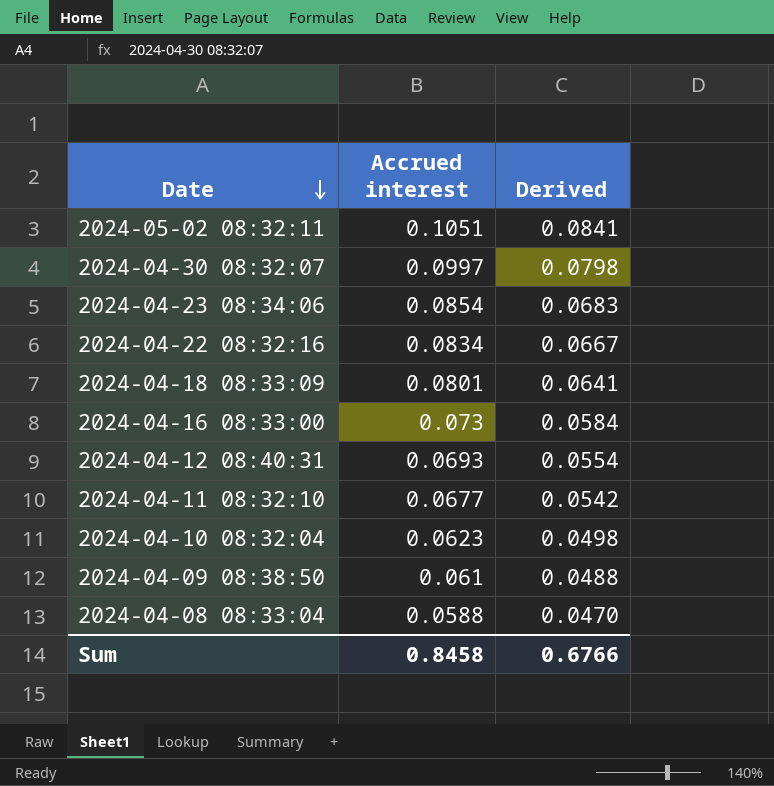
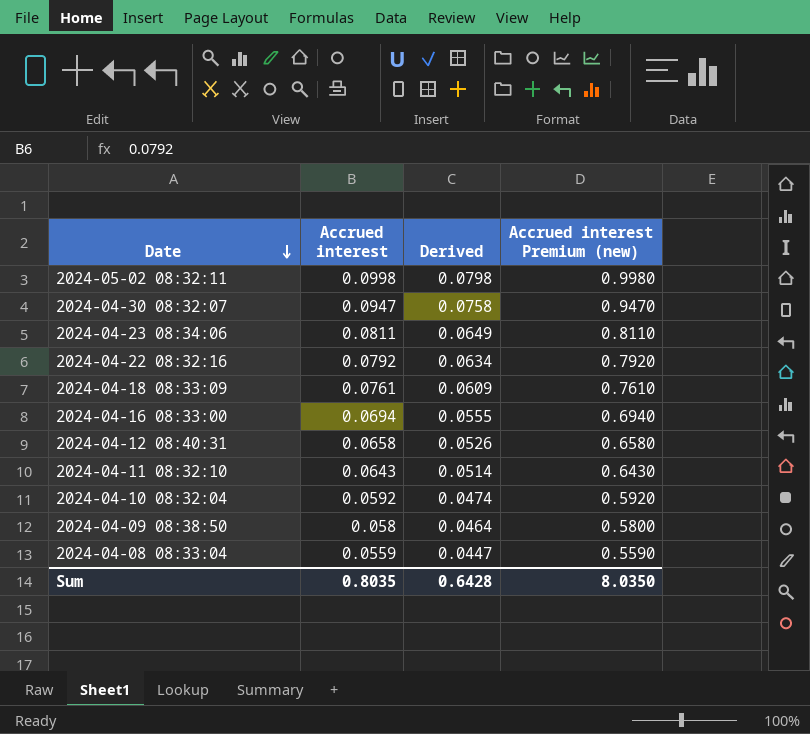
column Accrued interest Premium (new) | formula: none -> [Accrued interest] * 10
2024-05-02 08:32:11 | Accrued interest: 0.1051 -> 0.0998
2024-05-02 08:32:11 | Derived: 0.0841 -> 0.0798
2024-04-30 08:32:07 | Accrued interest: 0.0997 -> 0.0947
2024-04-30 08:32:07 | Derived: 0.0798 -> 0.0758
2024-04-23 08:34:06 | Accrued interest: 0.0854 -> 0.0811
2024-04-23 08:34:06 | Derived: 0.0683 -> 0.0649
2024-04-22 08:32:16 | Accrued interest: 0.0834 -> 0.0792
2024-04-22 08:32:16 | Derived: 0.0667 -> 0.0634
2024-04-18 08:33:09 | Accrued interest: 0.0801 -> 0.0761
2024-04-18 08:33:09 | Derived: 0.0641 -> 0.0609
2024-04-16 08:33:00 | Accrued interest: 0.073 -> 0.0694
2024-04-16 08:33:00 | Derived: 0.0584 -> 0.0555
2024-04-12 08:40:31 | Accrued interest: 0.0693 -> 0.0658
2024-04-12 08:40:31 | Derived: 0.0554 -> 0.0526
2024-04-11 08:32:10 | Accrued interest: 0.0677 -> 0.0643
2024-04-11 08:32:10 | Derived: 0.0542 -> 0.0514
2024-04-10 08:32:04 | Accrued interest: 0.0623 -> 0.0592
2024-04-10 08:32:04 | Derived: 0.0498 -> 0.0474
2024-04-09 08:38:50 | Accrued interest: 0.061 -> 0.058
2024-04-09 08:38:50 | Derived: 0.0488 -> 0.0464
2024-04-08 08:33:04 | Accrued interest: 0.0588 -> 0.0559
2024-04-08 08:33:04 | Derived: 0.0470 -> 0.0447
Sum | Accrued interest: 0.8458 -> 0.8035
Sum | Derived: 0.6766 -> 0.6428

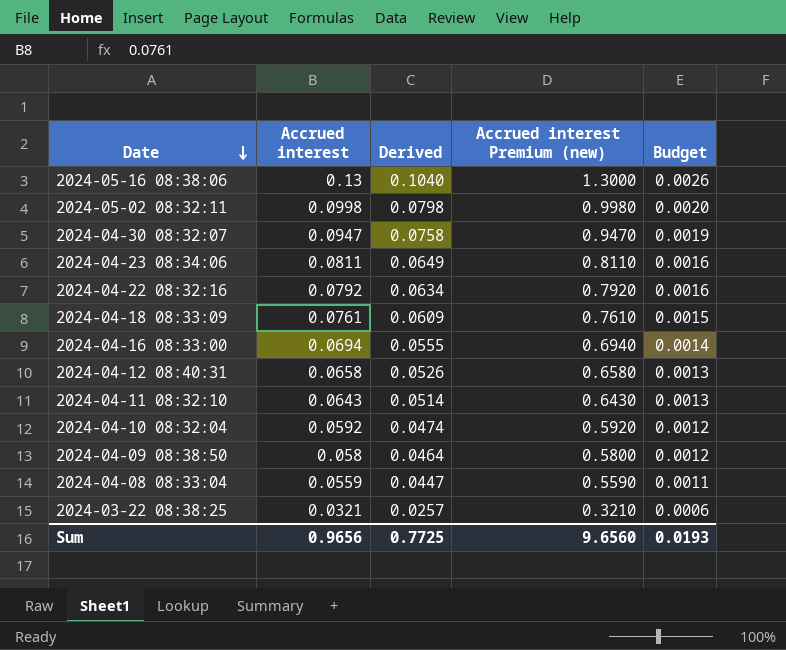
column Budget | formula: none -> [Accrued interest] * 0.02
row 2024-05-16 08:38:06: none -> 0.13 | 0.1040 | 1.3000 | 0.0026
row 2024-03-22 08:38:25: none -> 0.0321 | 0.0257 | 0.3210 | 0.0006
Sum | Accrued interest: 0.8035 -> 0.9656
Sum | Derived: 0.6428 -> 0.7725
Sum | Accrued interest Premium (new): 8.0350 -> 9.6560

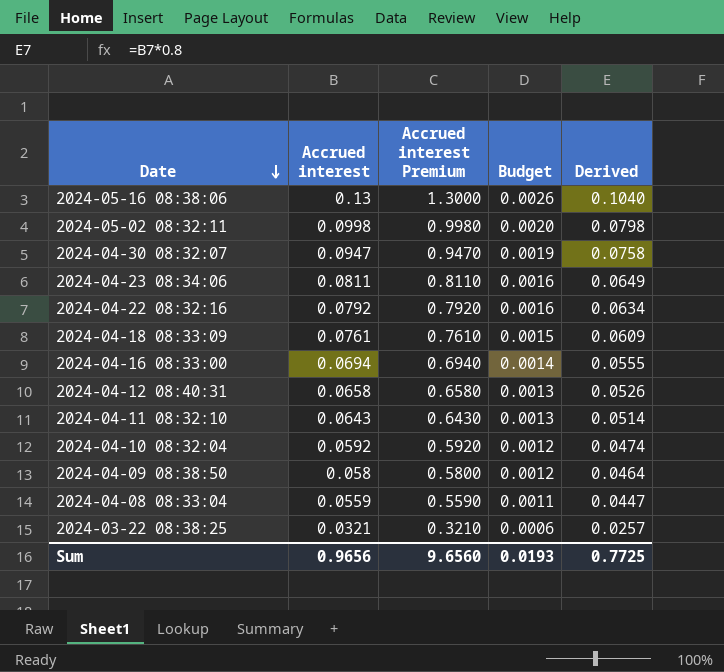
column name: Accrued interest Premium (new) -> Accrued interest Premium
column Derived | position: 3 -> 5

